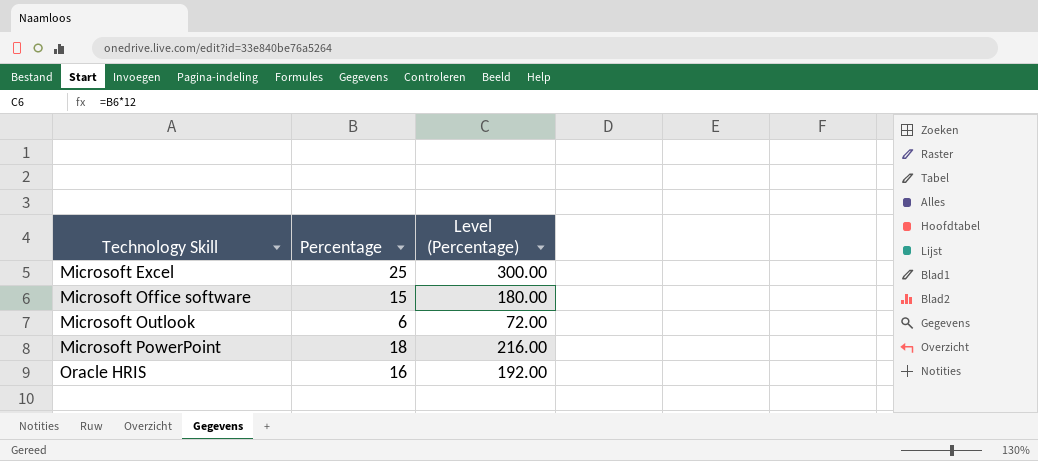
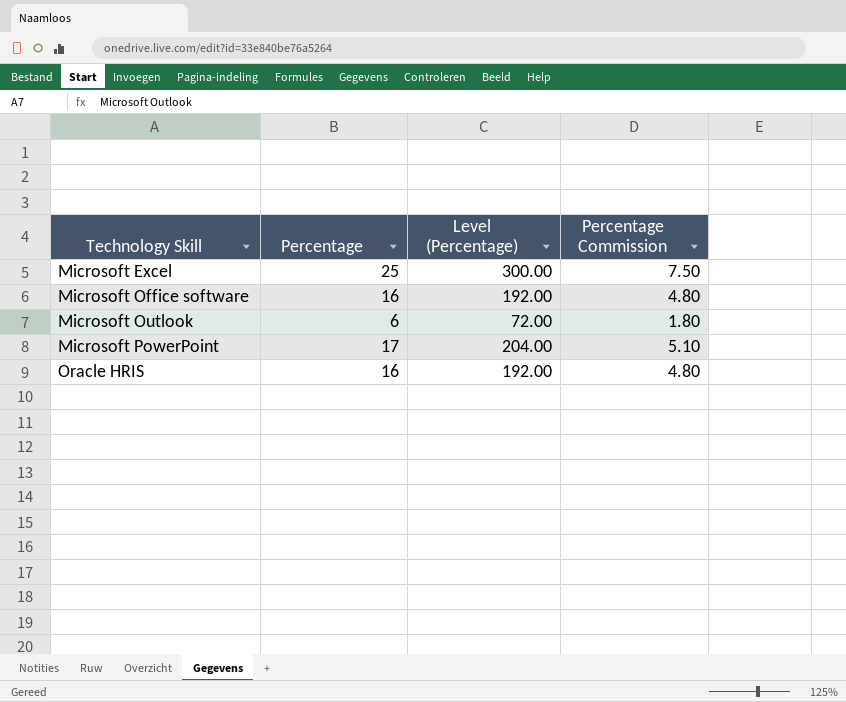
column Percentage Commission | formula: none -> [Percentage] * 0.3
Microsoft Office software | Percentage: 15 -> 16
Microsoft Office software | Level (Percentage): 180.00 -> 192.00
Microsoft PowerPoint | Percentage: 18 -> 17
Microsoft PowerPoint | Level (Percentage): 216.00 -> 204.00

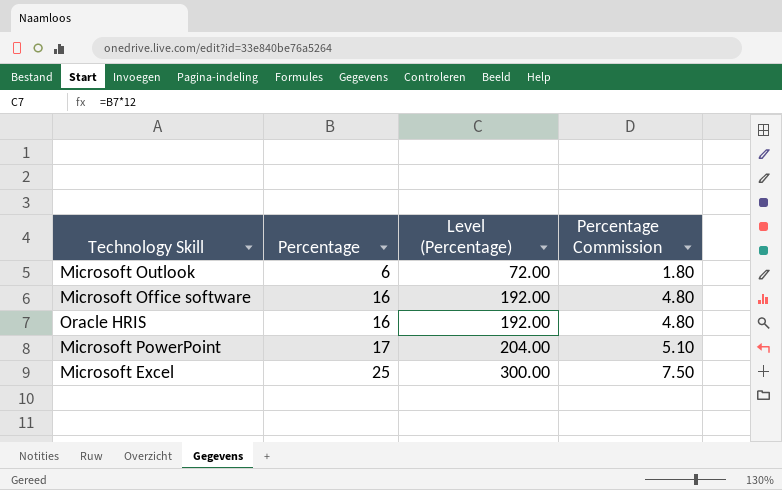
row order: Technology Skill ascending -> Percentage ascending

